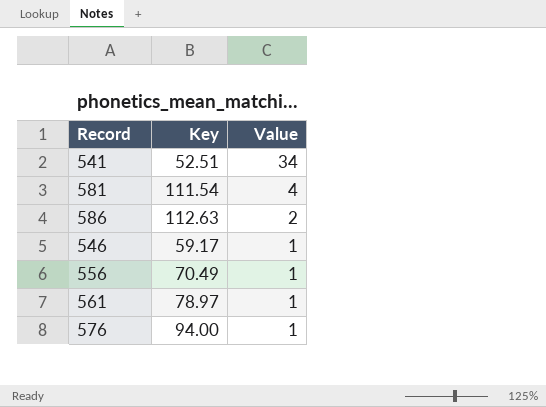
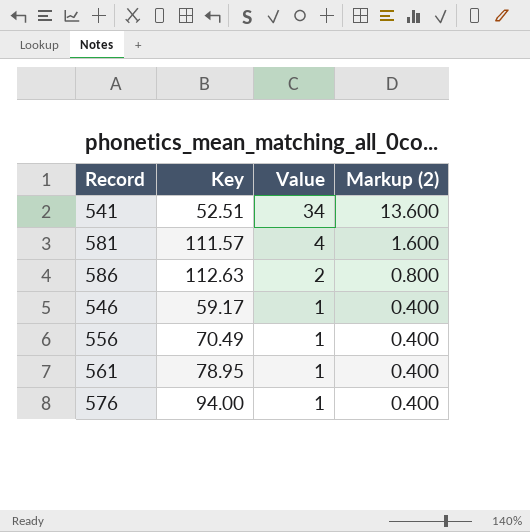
column Markup (2) | formula: none -> [Value] * 0.4
581 | Key: 111.54 -> 111.57
561 | Key: 78.97 -> 78.95

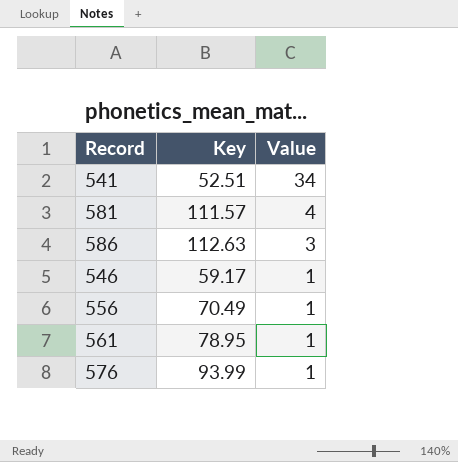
column Markup (2) | formula: [Value] * 0.4 -> none
586 | Value: 2 -> 3
576 | Key: 94.00 -> 93.99

